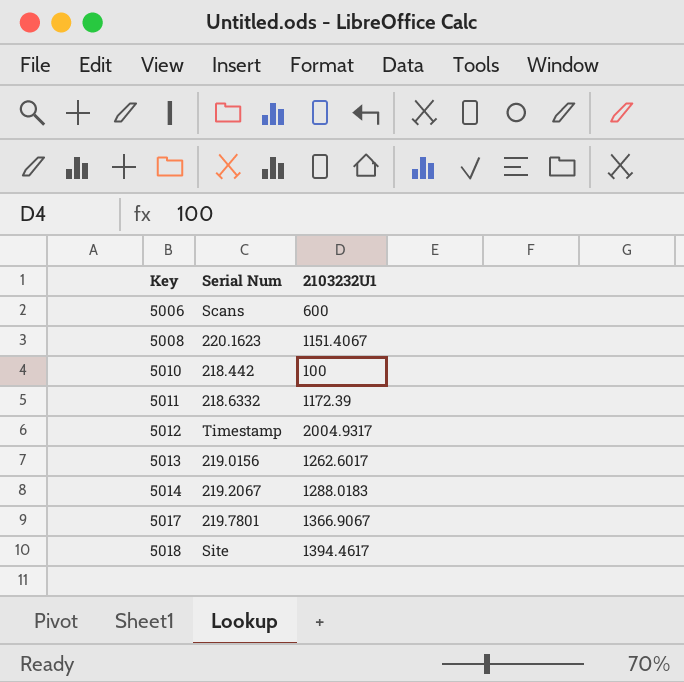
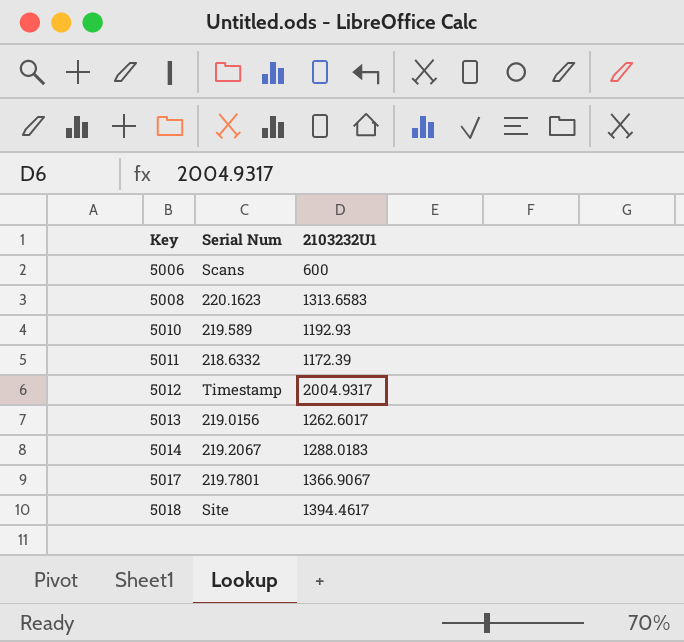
5008 | 2103232U1: 1151.4067 -> 1313.6583
5010 | Serial Num: 218.442 -> 219.589
5010 | 2103232U1: 100 -> 1192.93

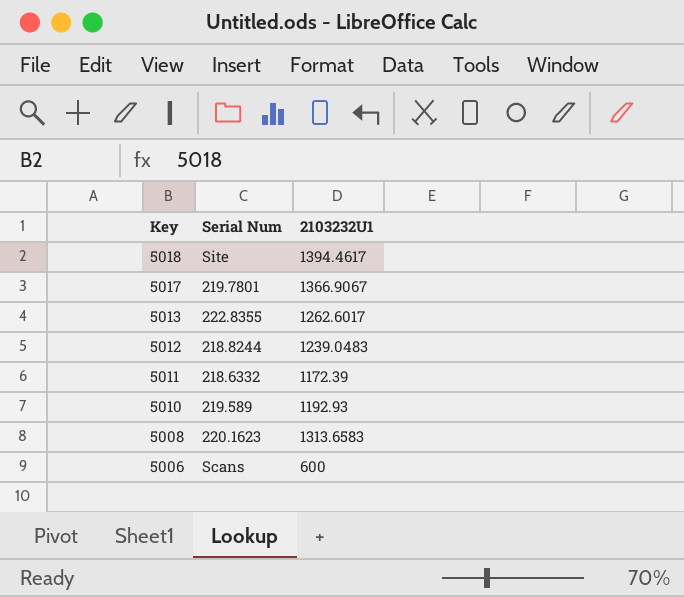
row order: Key ascending -> Key descending
row 5014: 219.2067 | 1288.0183 -> none
5013 | Serial Num: 219.0156 -> 222.8355
5012 | Serial Num: Timestamp -> 218.8244
5012 | 2103232U1: 2004.9317 -> 1239.0483

